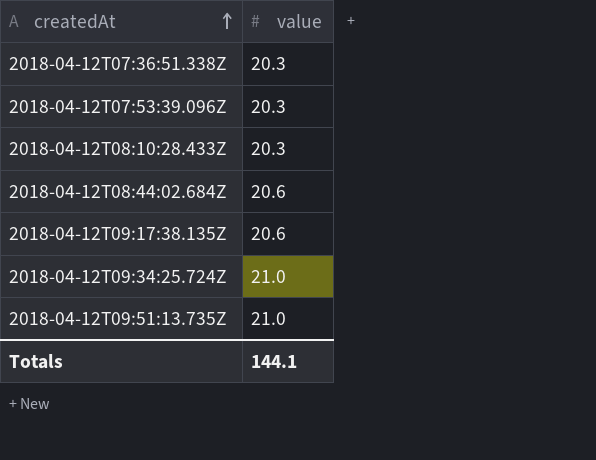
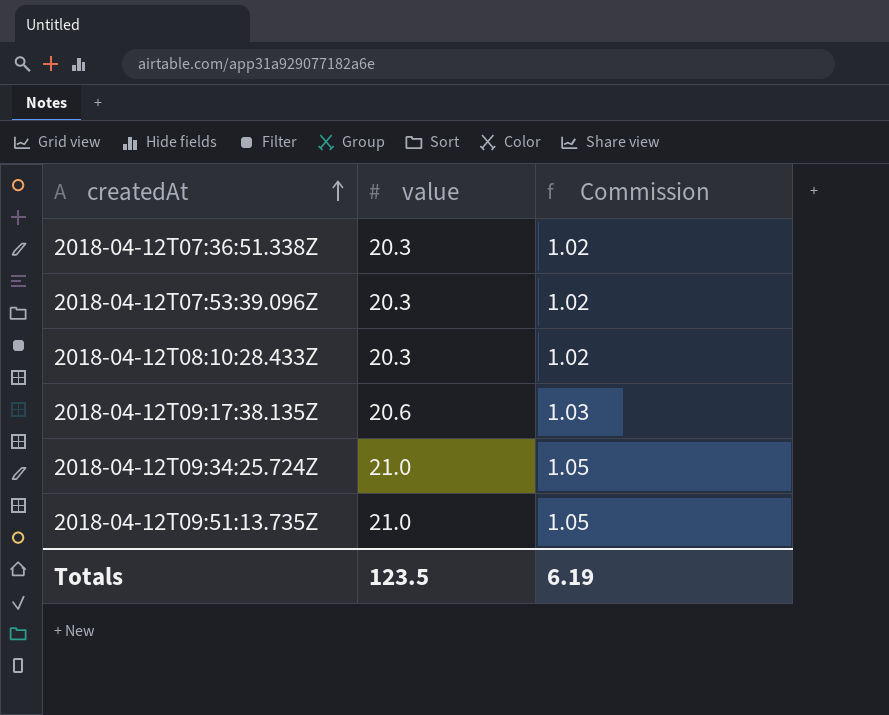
column Commission | formula: none -> [value] * 0.05
row 2018-04-12T08:44:02.684Z: 20.6 -> none
Totals | value: 144.1 -> 123.5

